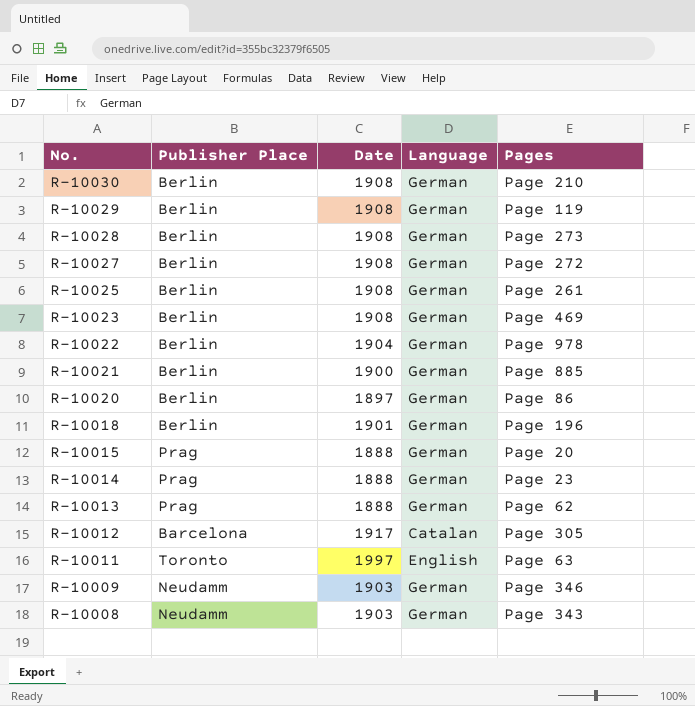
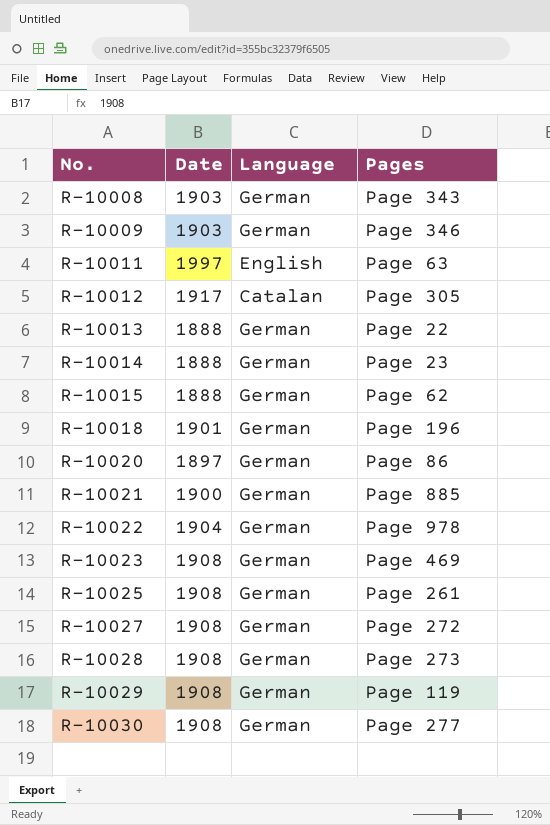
row order: No. descending -> No. ascending
column Publisher Place | position: 2 -> none
R-10013 | Pages: Page 62 -> Page 22
R-10015 | Pages: Page 20 -> Page 62
R-10030 | Pages: Page 210 -> Page 277

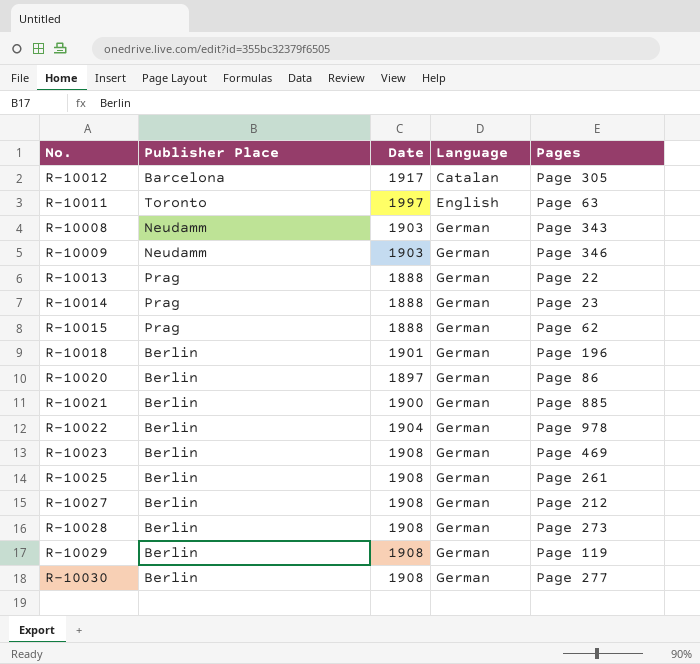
row order: No. ascending -> Language ascending
column Publisher Place | position: none -> 2
R-10027 | Pages: Page 272 -> Page 212

